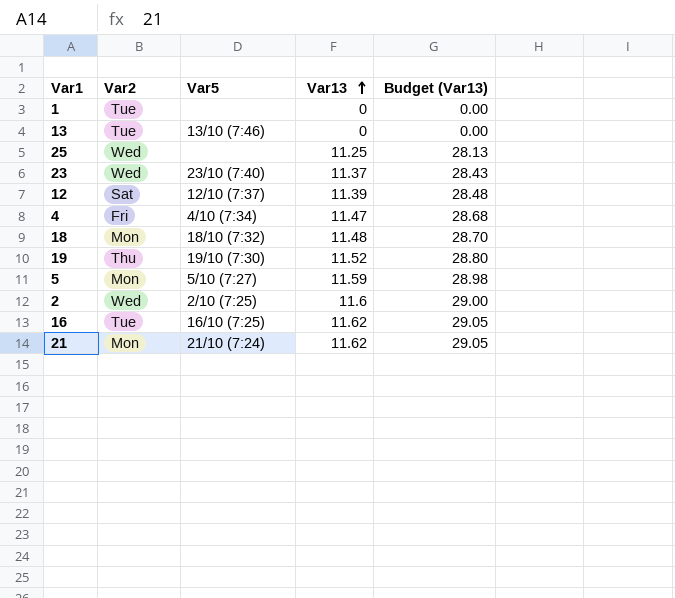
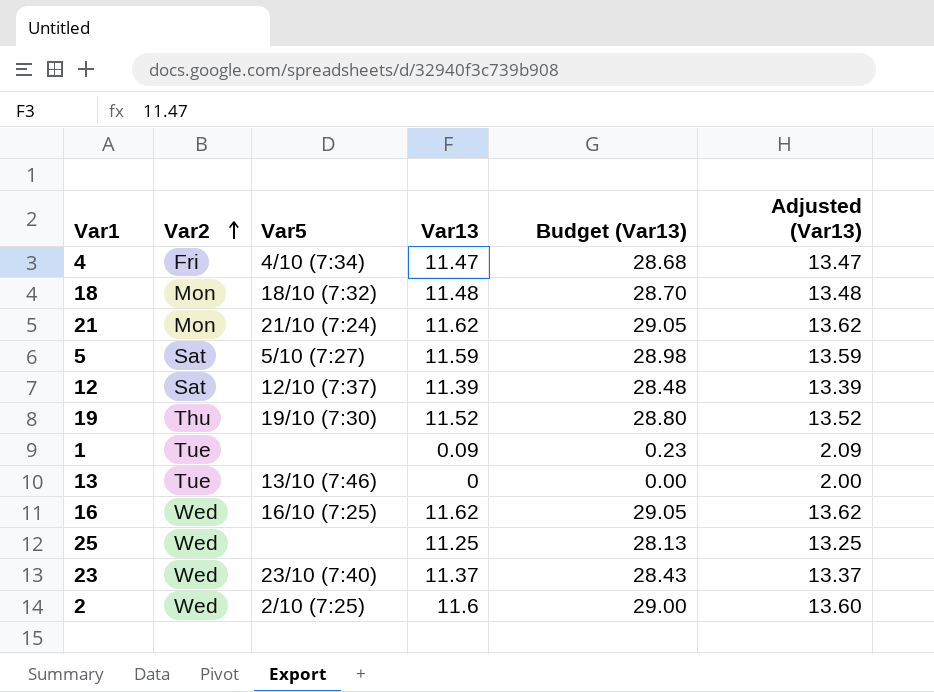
row order: Var13 ascending -> Var2 ascending
column Adjusted (Var13) | formula: none -> [Var13] + 2
5 | Var2: Mon -> Sat
1 | Var13: 0 -> 0.09
1 | Budget (Var13): 0.00 -> 0.23
16 | Var2: Tue -> Wed

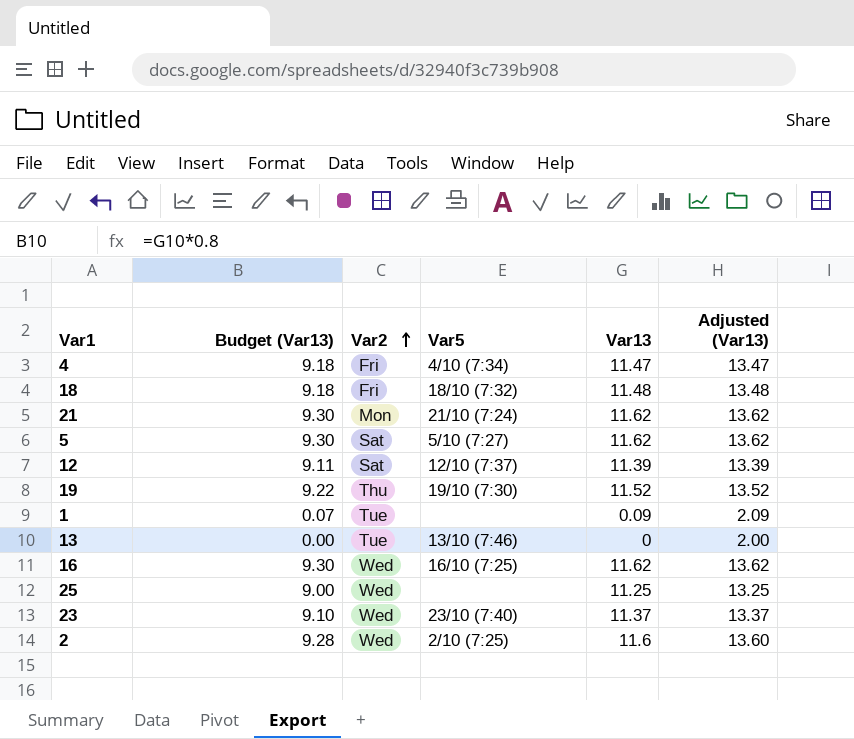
column Budget (Var13) | formula: [Var13] * 2.5 -> [Var13] * 0.8
column Budget (Var13) | position: 5 -> 2
18 | Var2: Mon -> Fri
5 | Var13: 11.59 -> 11.62
5 | Adjusted (Var13): 13.59 -> 13.62

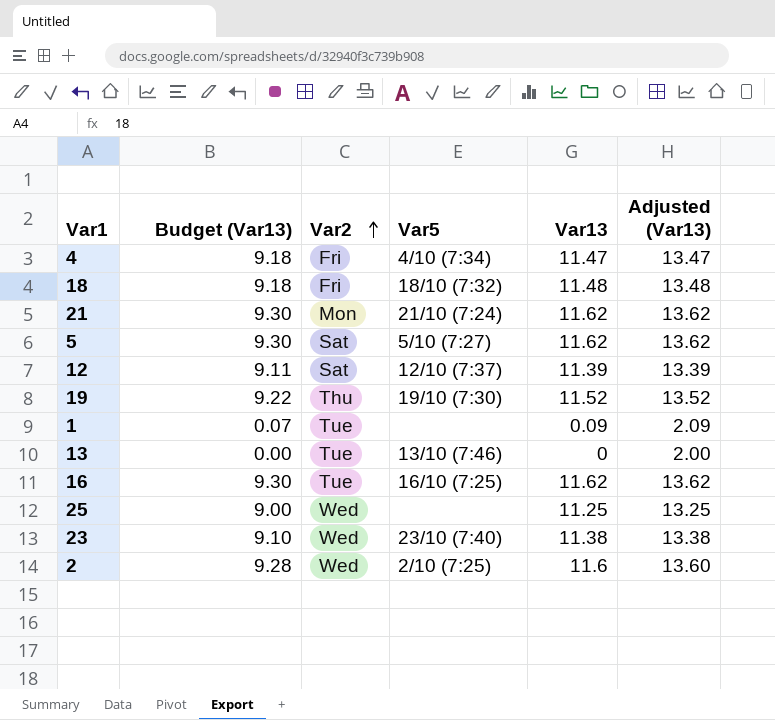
16 | Var2: Wed -> Tue
23 | Var13: 11.37 -> 11.38
23 | Adjusted (Var13): 13.37 -> 13.38

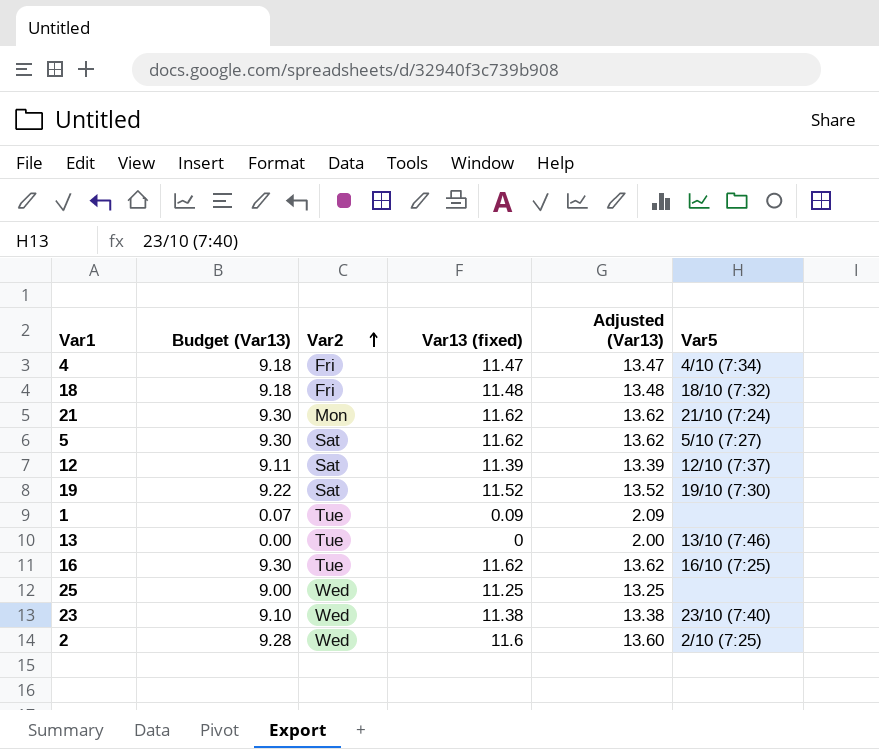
column name: Var13 -> Var13 (fixed)
column Var5 | position: 4 -> 6
19 | Var2: Thu -> Sat

